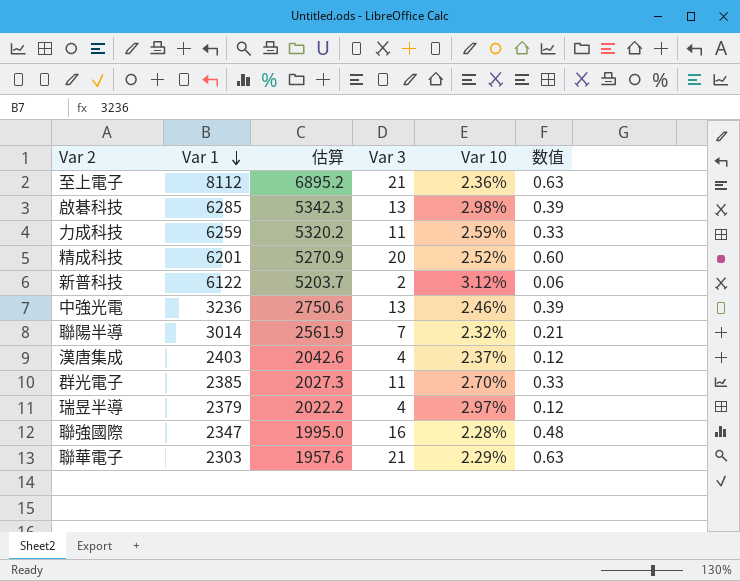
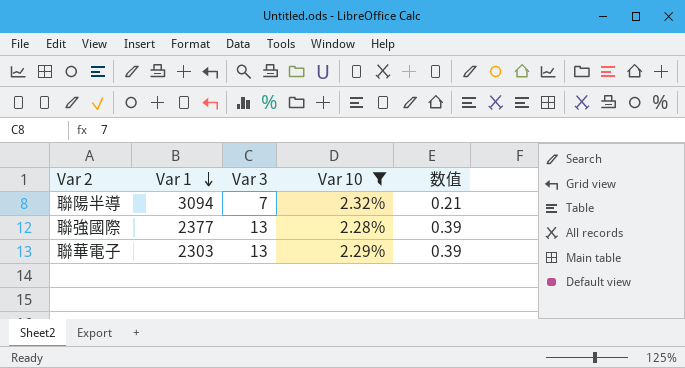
filter: none -> Var 10 <= 2.32%
column 估算 | formula: [Var 1] * 0.85 -> none
聯陽半導 | Var 1: 3014 -> 3094
聯強國際 | Var 1: 2347 -> 2377
聯強國際 | Var 3: 16 -> 13
聯強國際 | 数值: 0.48 -> 0.39
聯華電子 | Var 3: 21 -> 13
聯華電子 | 数值: 0.63 -> 0.39

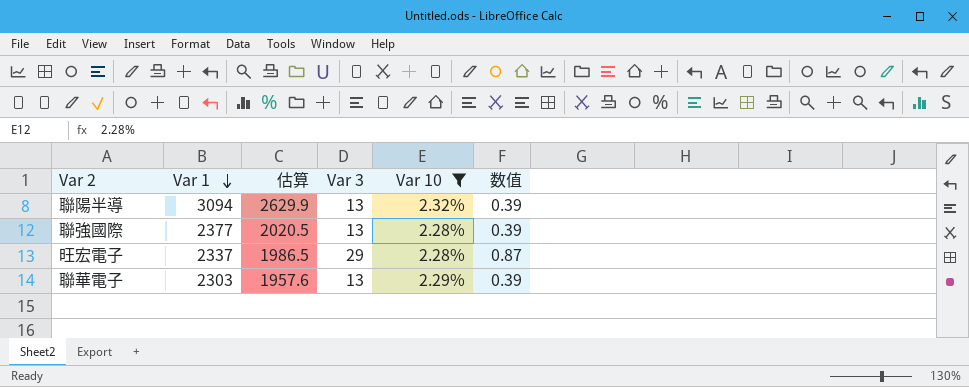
column 估算 | formula: none -> [Var 1] * 0.85
聯陽半導 | Var 3: 7 -> 13
聯陽半導 | 数值: 0.21 -> 0.39
row 旺宏電子: none -> 2337 | 1986.5 | 29 | 2.28% | 0.87

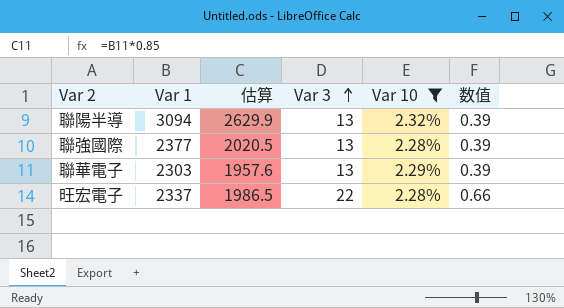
row order: Var 1 descending -> Var 3 ascending
旺宏電子 | Var 3: 29 -> 22
旺宏電子 | 数值: 0.87 -> 0.66

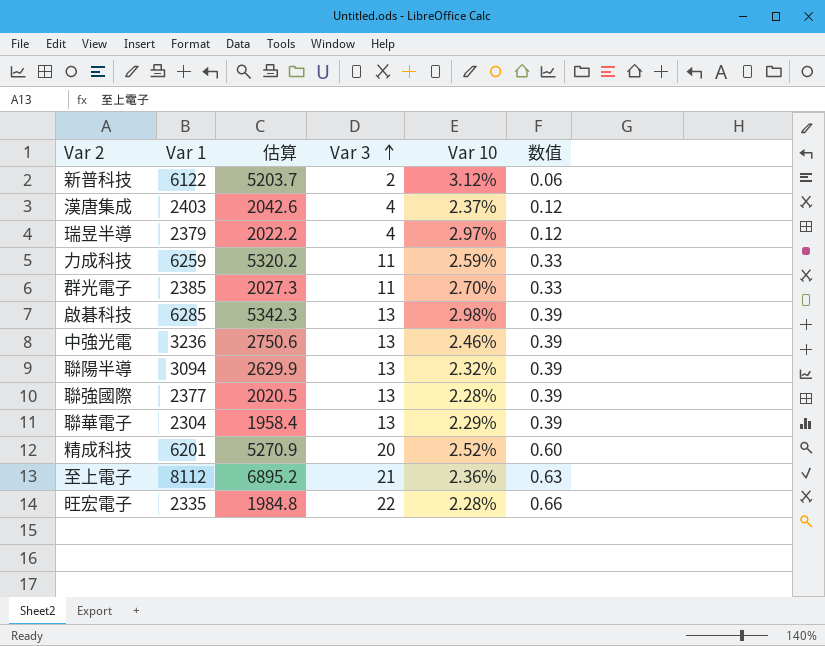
filter: Var 10 <= 2.32% -> none
聯華電子 | Var 1: 2303 -> 2304
聯華電子 | 估算: 1957.6 -> 1958.4
旺宏電子 | Var 1: 2337 -> 2335
旺宏電子 | 估算: 1986.5 -> 1984.8

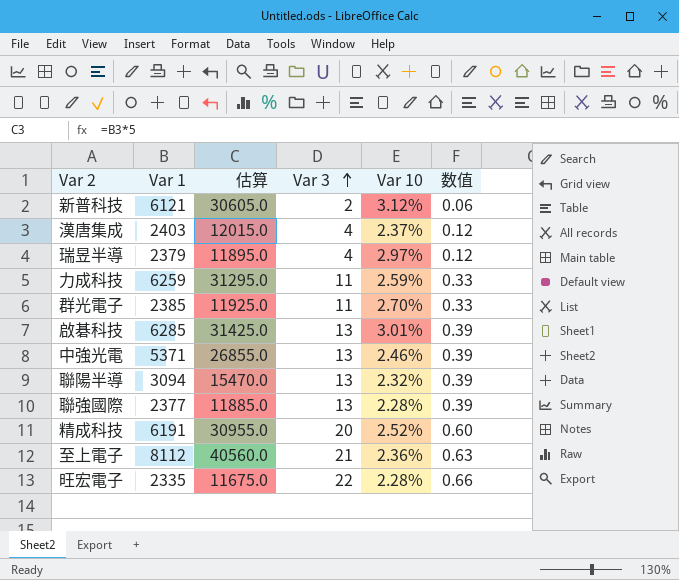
column 估算 | formula: [Var 1] * 0.85 -> [Var 1] * 5
row 聯華電子: 2304 | 1958.4 | 13 | 2.29% | 0.39 -> none
新普科技 | Var 1: 6122 -> 6121
啟碁科技 | Var 10: 2.98% -> 3.01%
中強光電 | Var 1: 3236 -> 5371
精成科技 | Var 1: 6201 -> 6191

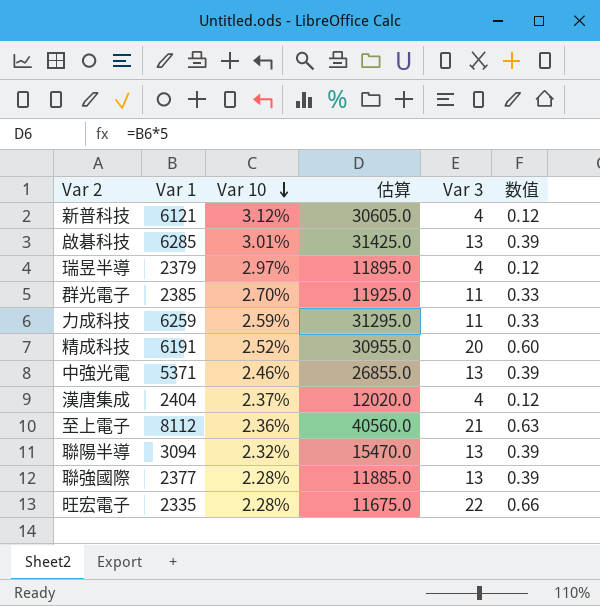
row order: Var 3 ascending -> Var 10 descending
column Var 10 | position: 5 -> 3
新普科技 | Var 3: 2 -> 4
新普科技 | 数值: 0.06 -> 0.12
漢唐集成 | Var 1: 2403 -> 2404
漢唐集成 | 估算: 12015.0 -> 12020.0

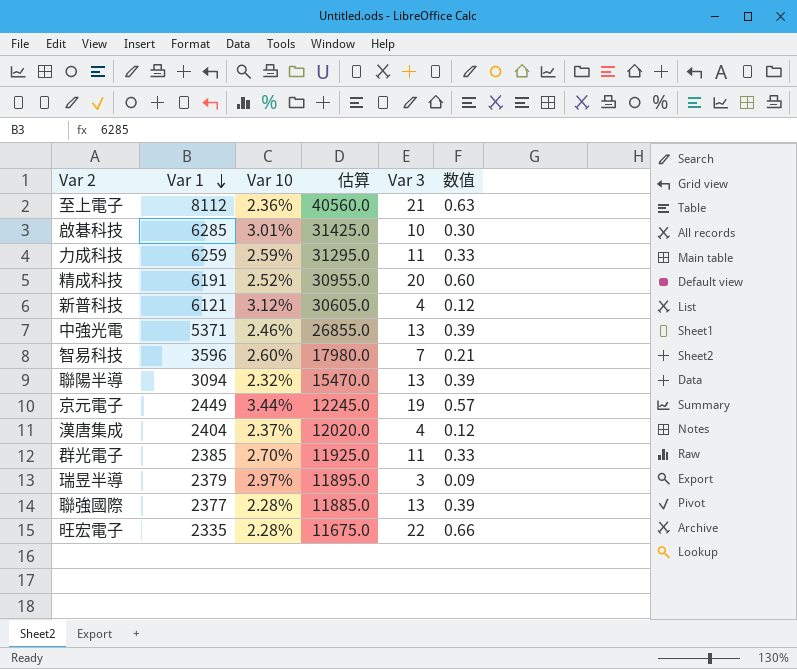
row order: Var 10 descending -> Var 1 descending
啟碁科技 | Var 3: 13 -> 10
啟碁科技 | 数值: 0.39 -> 0.30
row 智易科技: none -> 3596 | 2.60% | 17980.0 | 7 | 0.21
row 京元電子: none -> 2449 | 3.44% | 12245.0 | 19 | 0.57
瑞昱半導 | Var 3: 4 -> 3
瑞昱半導 | 数值: 0.12 -> 0.09

